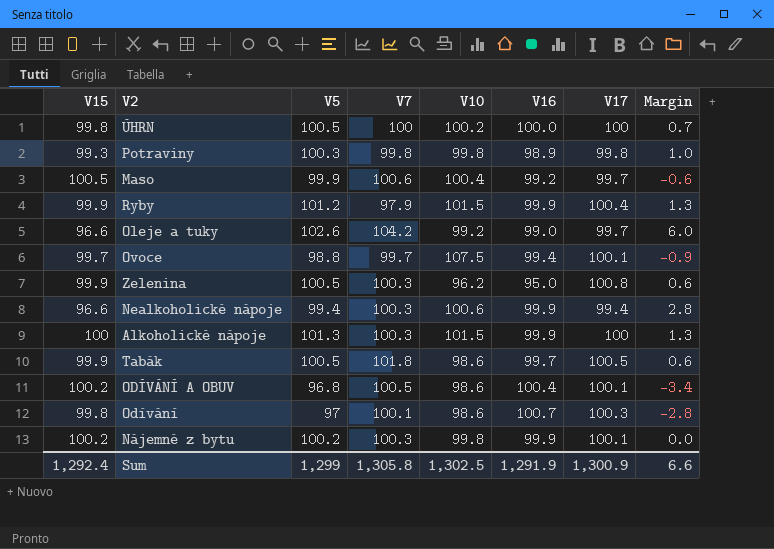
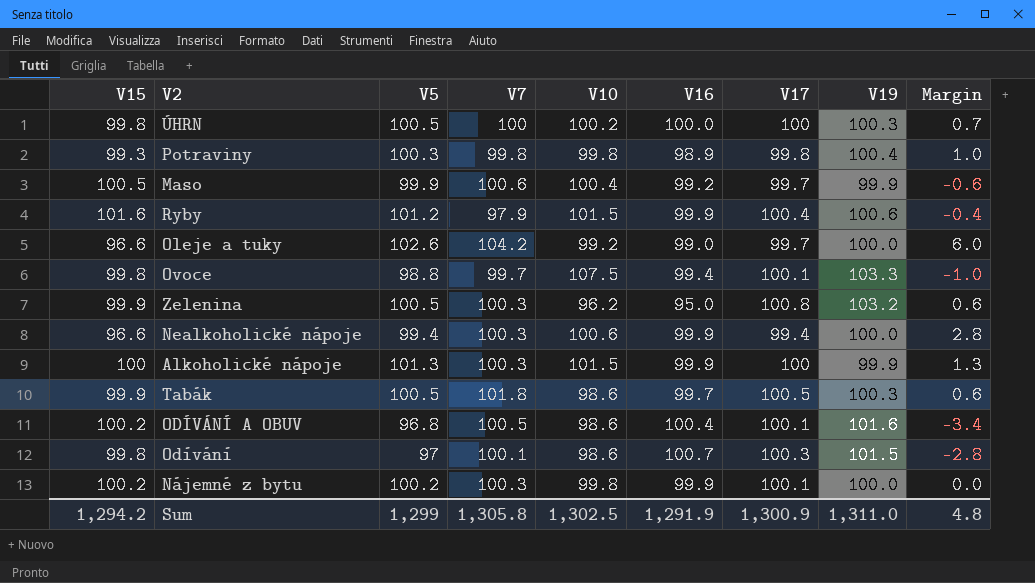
column V19 | position: none -> 8
Ryby | V15: 99.9 -> 101.6
Ryby | Margin: 1.3 -> -0.4
Ovoce | V15: 99.7 -> 99.8
Ovoce | Margin: -0.9 -> -1.0
Sum | V15: 1,292.4 -> 1,294.2
Sum | Margin: 6.6 -> 4.8

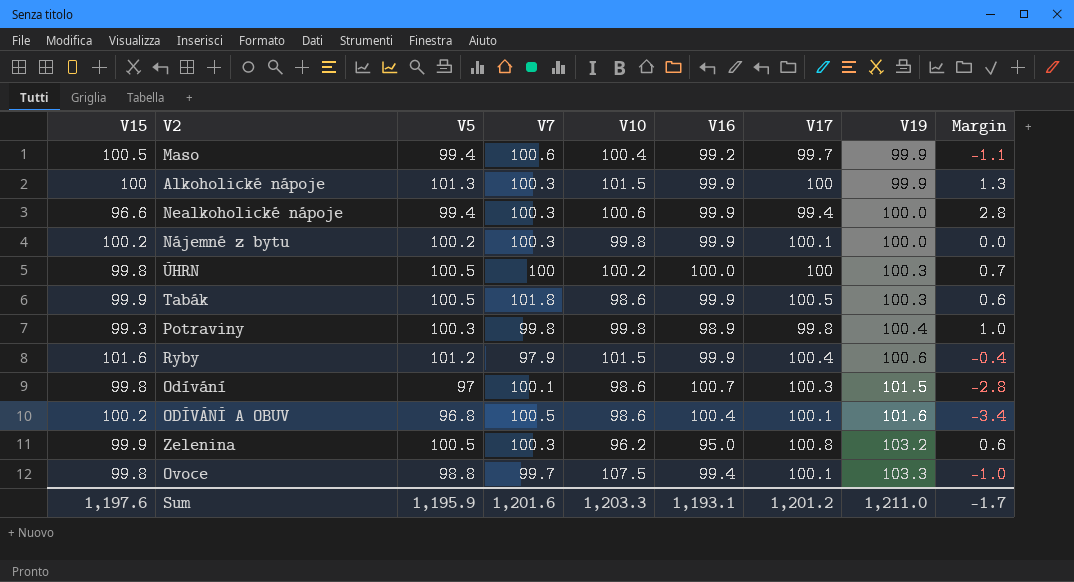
row order: none -> V19 ascending
row Oleje a tuky: 96.6 | 102.6 | 104.2 | 99.2 | 99.0 | 99.7 | 100.0 | 6.0 -> none
Maso | V5: 99.9 -> 99.4
Maso | Margin: -0.6 -> -1.1
Tabák | V16: 99.7 -> 99.9
Sum | V15: 1,294.2 -> 1,197.6
Sum | V5: 1,299 -> 1,195.9
Sum | V7: 1,305.8 -> 1,201.6
Sum | V10: 1,302.5 -> 1,203.3
Sum | V16: 1,291.9 -> 1,193.1
Sum | V17: 1,300.9 -> 1,201.2
Sum | V19: 1,311.0 -> 1,211.0
Sum | Margin: 4.8 -> -1.7

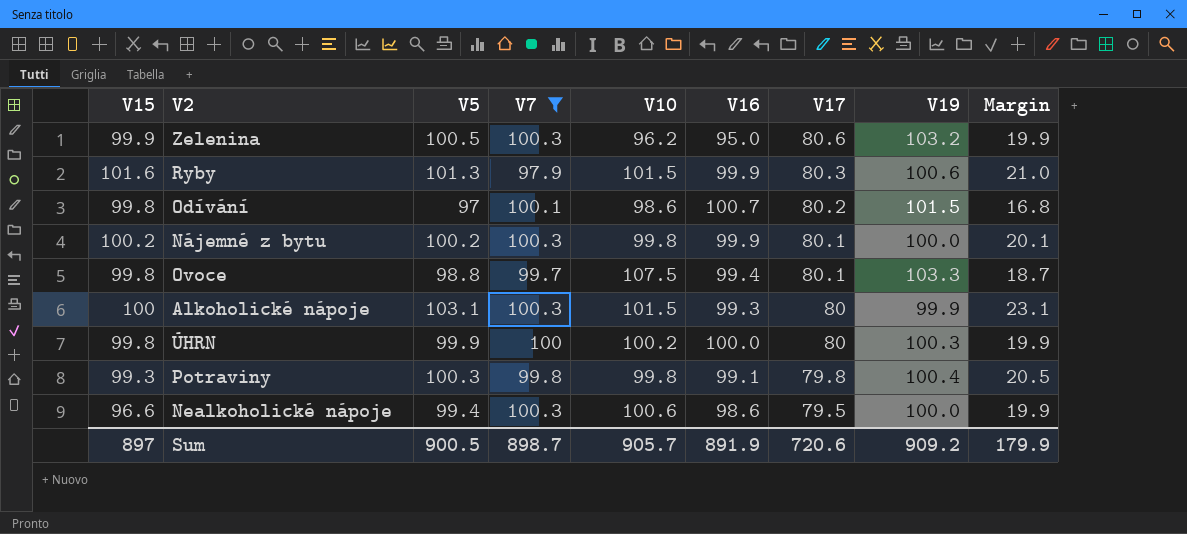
filter: none -> V7 <= 100.3
row order: V19 ascending -> V17 descending
column Margin | formula: [V5] - [V15] -> [V5] - [V17]
Zelenina | V17: 100.8 -> 80.6
Ryby | V5: 101.2 -> 101.3
Ryby | V17: 100.4 -> 80.3
Odívání | V17: 100.3 -> 80.2
Nájemné z bytu | V17: 100.1 -> 80.1
Ovoce | V17: 100.1 -> 80.1
Alkoholické nápoje | V5: 101.3 -> 103.1
Alkoholické nápoje | V16: 99.9 -> 99.3
Alkoholické nápoje | V17: 100 -> 80
ÚHRN | V5: 100.5 -> 99.9
ÚHRN | V17: 100 -> 80
Potraviny | V16: 98.9 -> 99.1
Potraviny | V17: 99.8 -> 79.8
Nealkoholické nápoje | V16: 99.9 -> 98.6
Nealkoholické nápoje | V17: 99.4 -> 79.5
Sum | V15: 1,197.6 -> 897
Sum | V5: 1,195.9 -> 900.5
Sum | V7: 1,201.6 -> 898.7
Sum | V10: 1,203.3 -> 905.7
Sum | V16: 1,193.1 -> 891.9
Sum | V17: 1,201.2 -> 720.6
Sum | V19: 1,211.0 -> 909.2
Sum | Margin: -1.7 -> 179.9

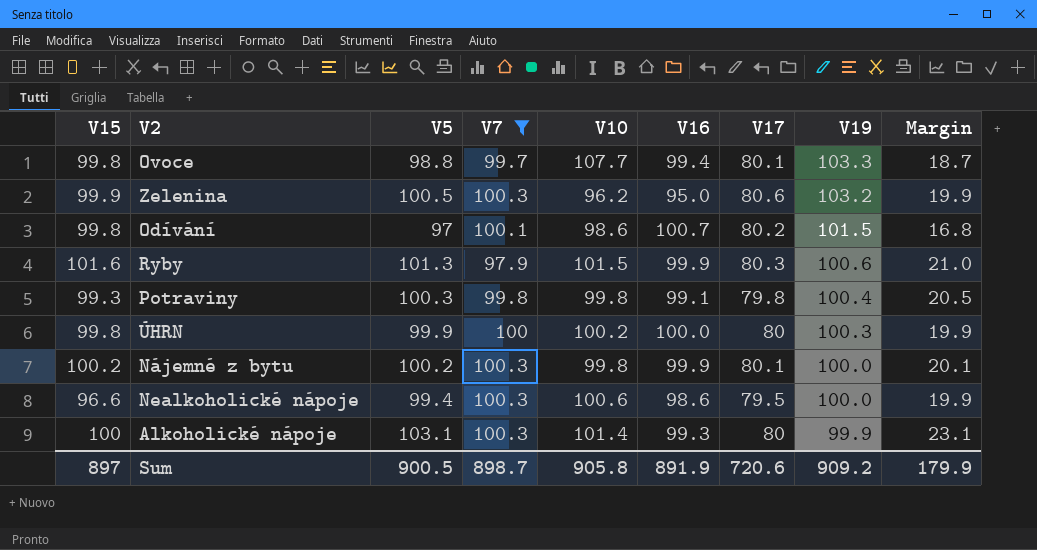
row order: V17 descending -> V19 descending
Ovoce | V10: 107.5 -> 107.7
Alkoholické nápoje | V10: 101.5 -> 101.4
Sum | V10: 905.7 -> 905.8

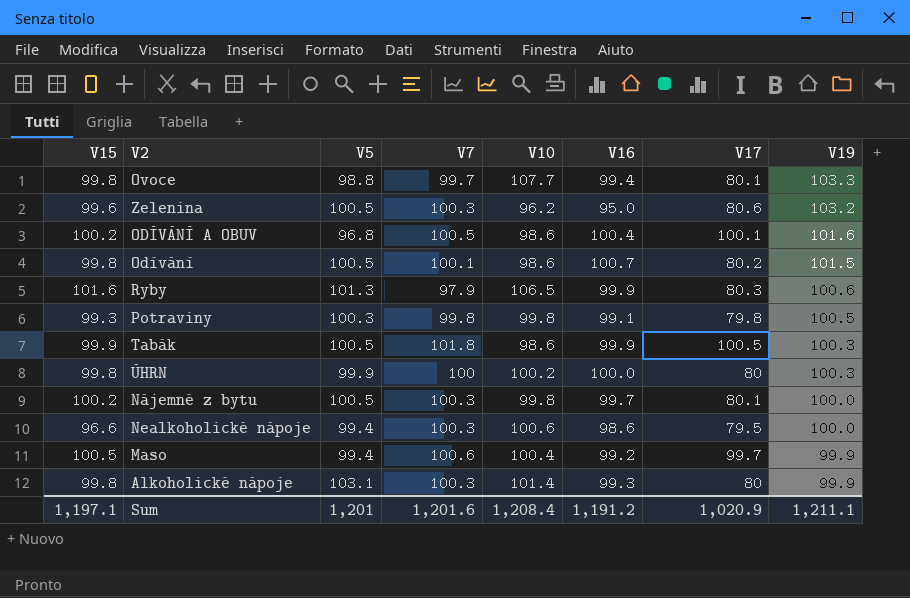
filter: V7 <= 100.3 -> none
column Margin | formula: [V5] - [V17] -> none
Zelenina | V15: 99.9 -> 99.6
Odívání | V5: 97 -> 100.5
Ryby | V10: 101.5 -> 106.5
Potraviny | V19: 100.4 -> 100.5
Nájemné z bytu | V5: 100.2 -> 100.5
Nájemné z bytu | V16: 99.9 -> 99.7
Alkoholické nápoje | V15: 100 -> 99.8
Sum | V15: 897 -> 1,197.1
Sum | V5: 900.5 -> 1,201
Sum | V7: 898.7 -> 1,201.6
Sum | V10: 905.8 -> 1,208.4
Sum | V16: 891.9 -> 1,191.2
Sum | V17: 720.6 -> 1,020.9
Sum | V19: 909.2 -> 1,211.1

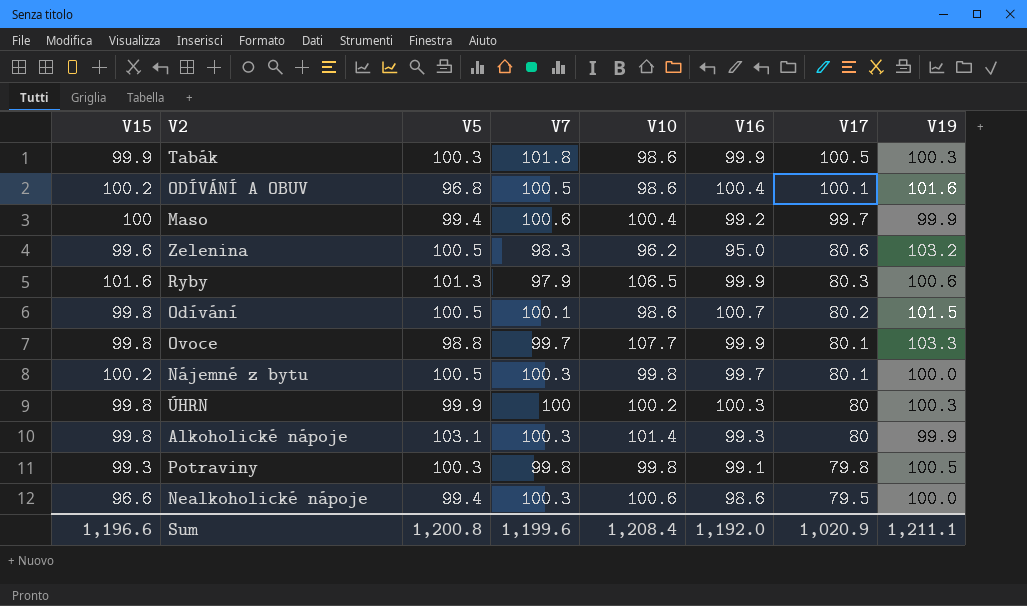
row order: V19 descending -> V17 descending
Tabák | V5: 100.5 -> 100.3
Maso | V15: 100.5 -> 100
Zelenina | V7: 100.3 -> 98.3
Ovoce | V16: 99.4 -> 99.9
ÚHRN | V16: 100.0 -> 100.3
Sum | V15: 1,197.1 -> 1,196.6
Sum | V5: 1,201 -> 1,200.8
Sum | V7: 1,201.6 -> 1,199.6
Sum | V16: 1,191.2 -> 1,192.0

